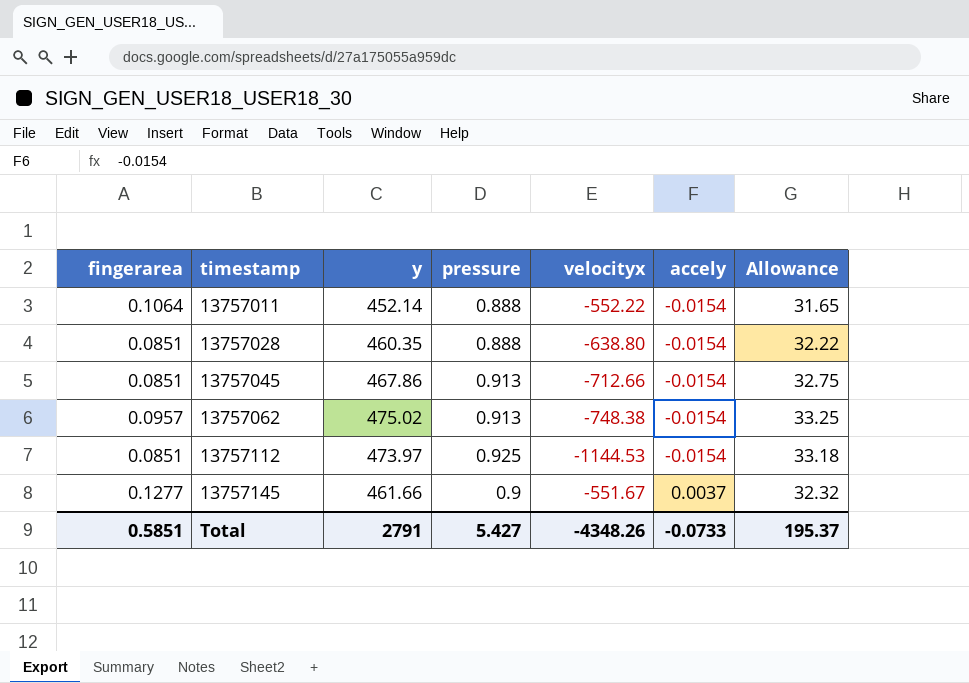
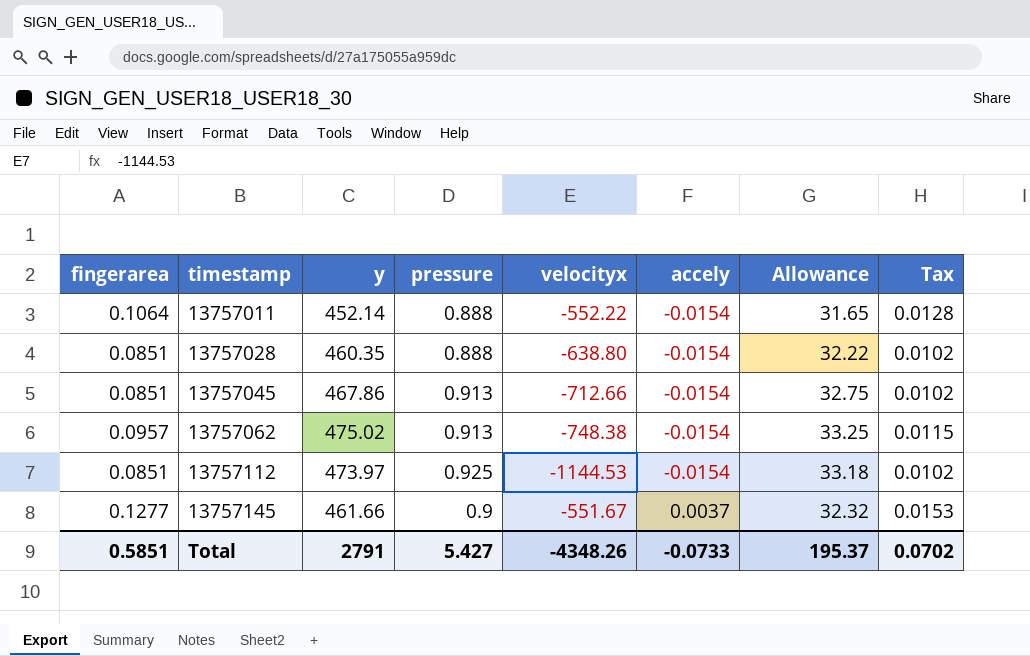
column Tax | formula: none -> [fingerarea] * 0.12

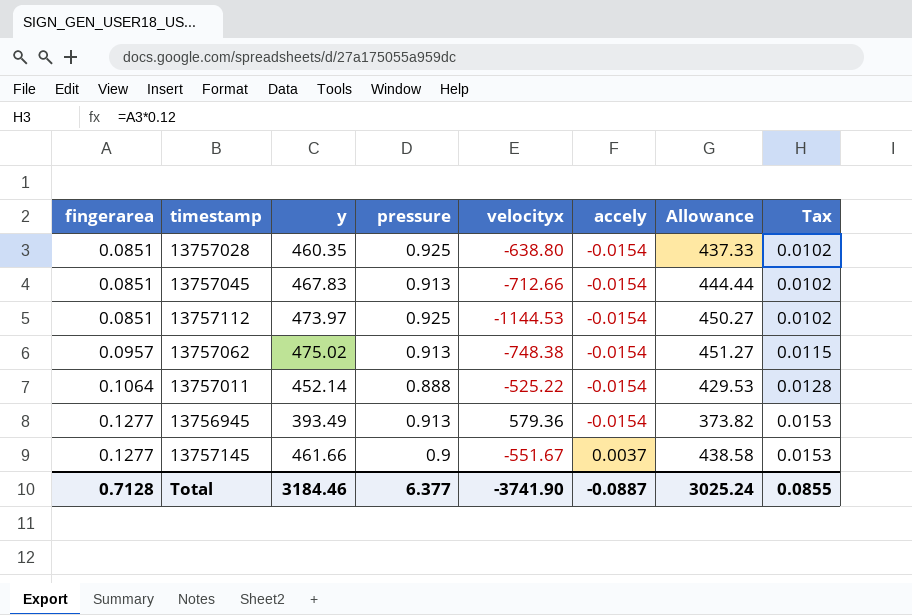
row order: timestamp ascending -> fingerarea ascending
column Allowance | formula: [y] * 0.07 -> [y] * 0.95
13757028 | pressure: 0.888 -> 0.925
13757045 | y: 467.86 -> 467.83
13757011 | velocityx: -552.22 -> -525.22
row 13756945: none -> 0.1277 | 393.49 | 0.913 | 579.36 | -0.0154 | 373.82 | 0.0153
Total | fingerarea: 0.5851 -> 0.7128
Total | y: 2791 -> 3184.46
Total | pressure: 5.427 -> 6.377
Total | velocityx: -4348.26 -> -3741.90
Total | accely: -0.0733 -> -0.0887
Total | Allowance: 195.37 -> 3025.24
Total | Tax: 0.0702 -> 0.0855

